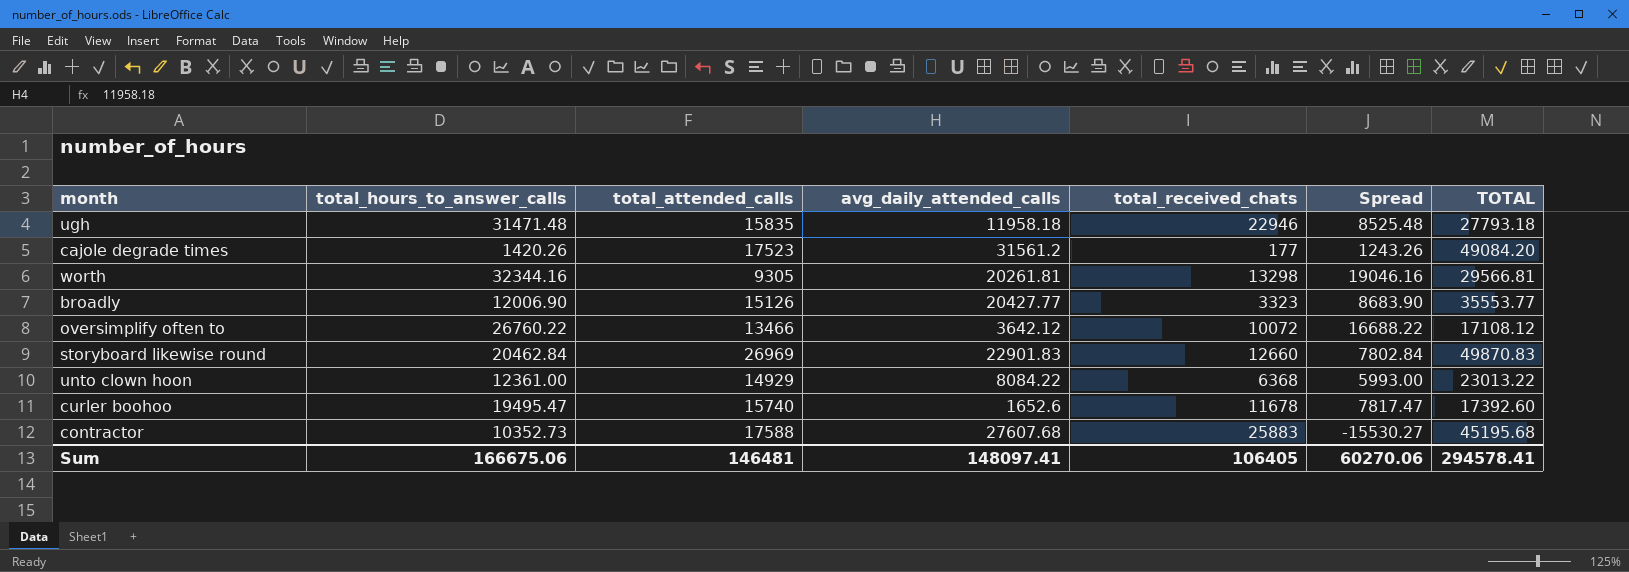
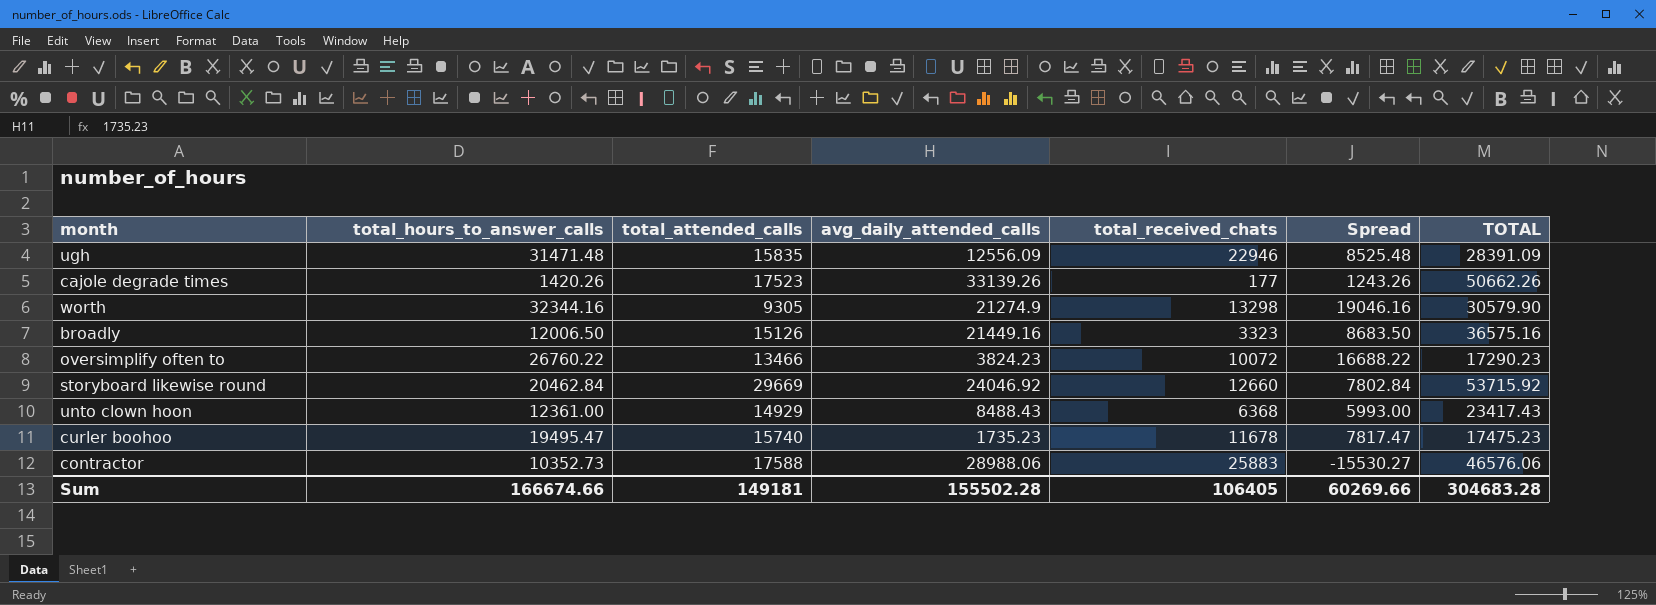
ugh | avg_daily_attended_calls: 11958.18 -> 12556.09
ugh | TOTAL: 27793.18 -> 28391.09
cajole degrade times | avg_daily_attended_calls: 31561.2 -> 33139.26
cajole degrade times | TOTAL: 49084.20 -> 50662.26
worth | avg_daily_attended_calls: 20261.81 -> 21274.9
worth | TOTAL: 29566.81 -> 30579.90
broadly | total_hours_to_answer_calls: 12006.90 -> 12006.50
broadly | avg_daily_attended_calls: 20427.77 -> 21449.16
broadly | Spread: 8683.90 -> 8683.50
broadly | TOTAL: 35553.77 -> 36575.16
oversimplify often to | avg_daily_attended_calls: 3642.12 -> 3824.23
oversimplify often to | TOTAL: 17108.12 -> 17290.23
storyboard likewise round | total_attended_calls: 26969 -> 29669
storyboard likewise round | avg_daily_attended_calls: 22901.83 -> 24046.92
storyboard likewise round | TOTAL: 49870.83 -> 53715.92
unto clown hoon | avg_daily_attended_calls: 8084.22 -> 8488.43
unto clown hoon | TOTAL: 23013.22 -> 23417.43
curler boohoo | avg_daily_attended_calls: 1652.6 -> 1735.23
curler boohoo | TOTAL: 17392.60 -> 17475.23
contractor | avg_daily_attended_calls: 27607.68 -> 28988.06
contractor | TOTAL: 45195.68 -> 46576.06
Sum | total_hours_to_answer_calls: 166675.06 -> 166674.66
Sum | total_attended_calls: 146481 -> 149181
Sum | avg_daily_attended_calls: 148097.41 -> 155502.28
Sum | Spread: 60270.06 -> 60269.66
Sum | TOTAL: 294578.41 -> 304683.28

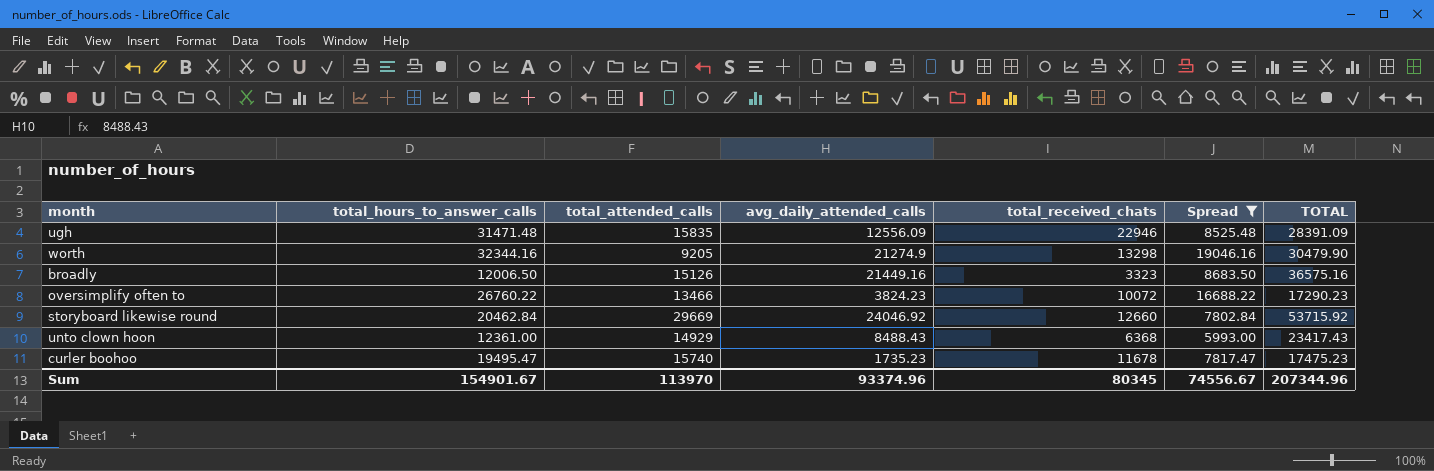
filter: none -> Spread >= 5993.00
worth | total_attended_calls: 9305 -> 9205
worth | TOTAL: 30579.90 -> 30479.90
Sum | total_hours_to_answer_calls: 166674.66 -> 154901.67
Sum | total_attended_calls: 149181 -> 113970
Sum | avg_daily_attended_calls: 155502.28 -> 93374.96
Sum | total_received_chats: 106405 -> 80345
Sum | Spread: 60269.66 -> 74556.67
Sum | TOTAL: 304683.28 -> 207344.96

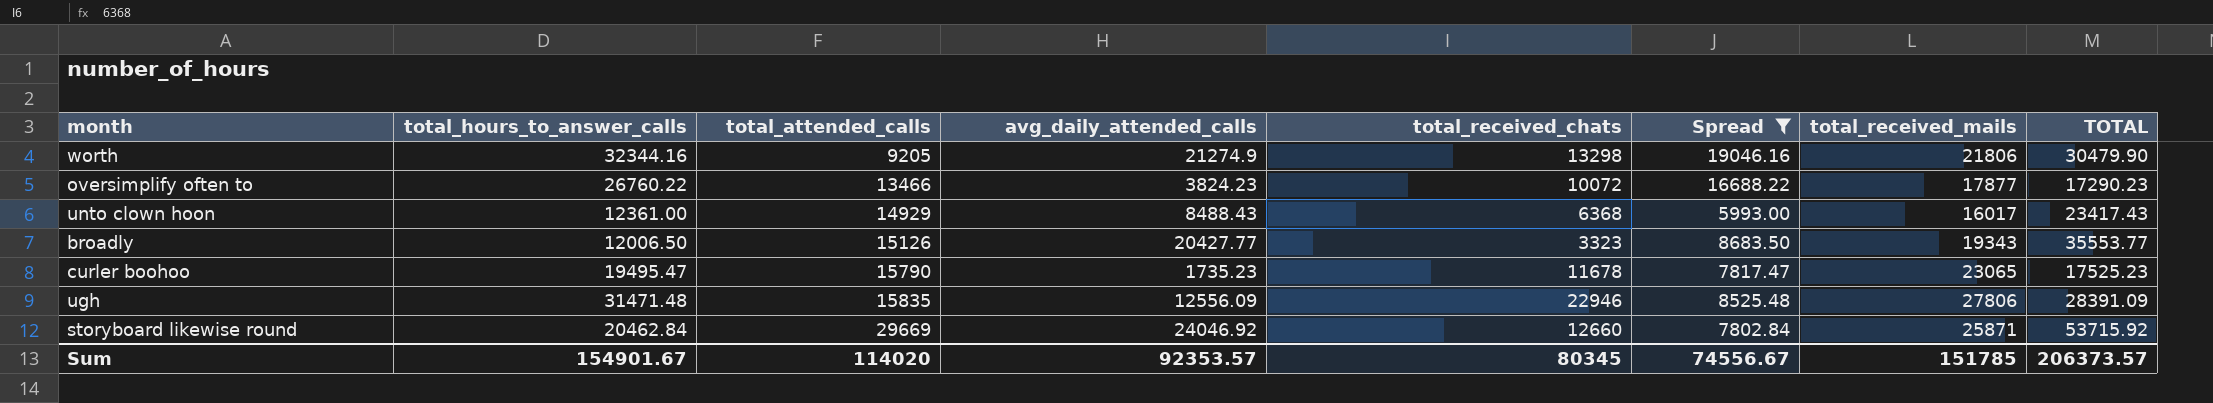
row order: none -> total_attended_calls ascending
column total_received_mails | position: none -> 7
broadly | avg_daily_attended_calls: 21449.16 -> 20427.77
broadly | TOTAL: 36575.16 -> 35553.77
curler boohoo | total_attended_calls: 15740 -> 15790
curler boohoo | TOTAL: 17475.23 -> 17525.23
Sum | total_attended_calls: 113970 -> 114020
Sum | avg_daily_attended_calls: 93374.96 -> 92353.57
Sum | TOTAL: 207344.96 -> 206373.57

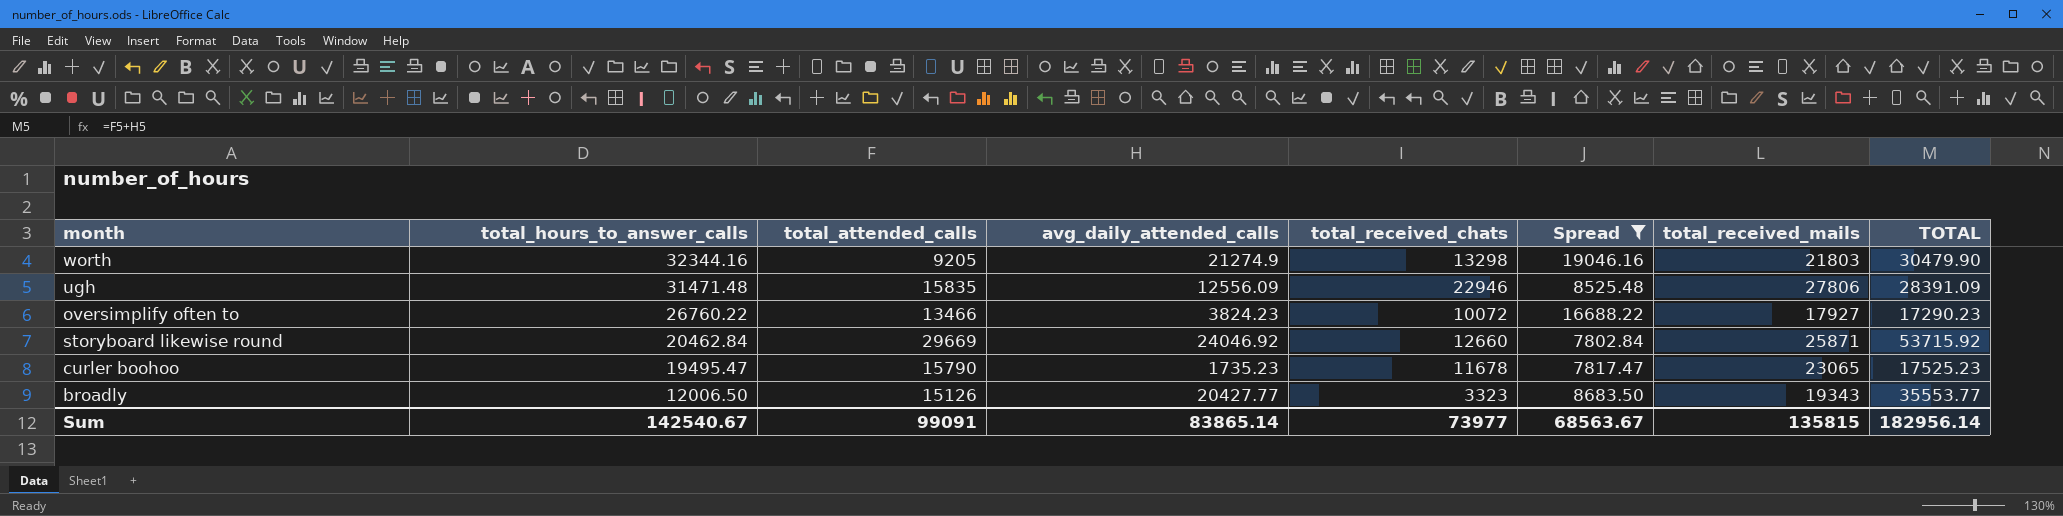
row order: total_attended_calls ascending -> total_hours_to_answer_calls descending
row unto clown hoon: 12361.00 | 14929 | 8488.43 | 6368 | 5993.00 | 16017 | 23417.43 -> none
worth | total_received_mails: 21806 -> 21803
oversimplify often to | total_received_mails: 17877 -> 17927
Sum | total_hours_to_answer_calls: 154901.67 -> 142540.67
Sum | total_attended_calls: 114020 -> 99091
Sum | avg_daily_attended_calls: 92353.57 -> 83865.14
Sum | total_received_chats: 80345 -> 73977
Sum | Spread: 74556.67 -> 68563.67
Sum | total_received_mails: 151785 -> 135815
Sum | TOTAL: 206373.57 -> 182956.14

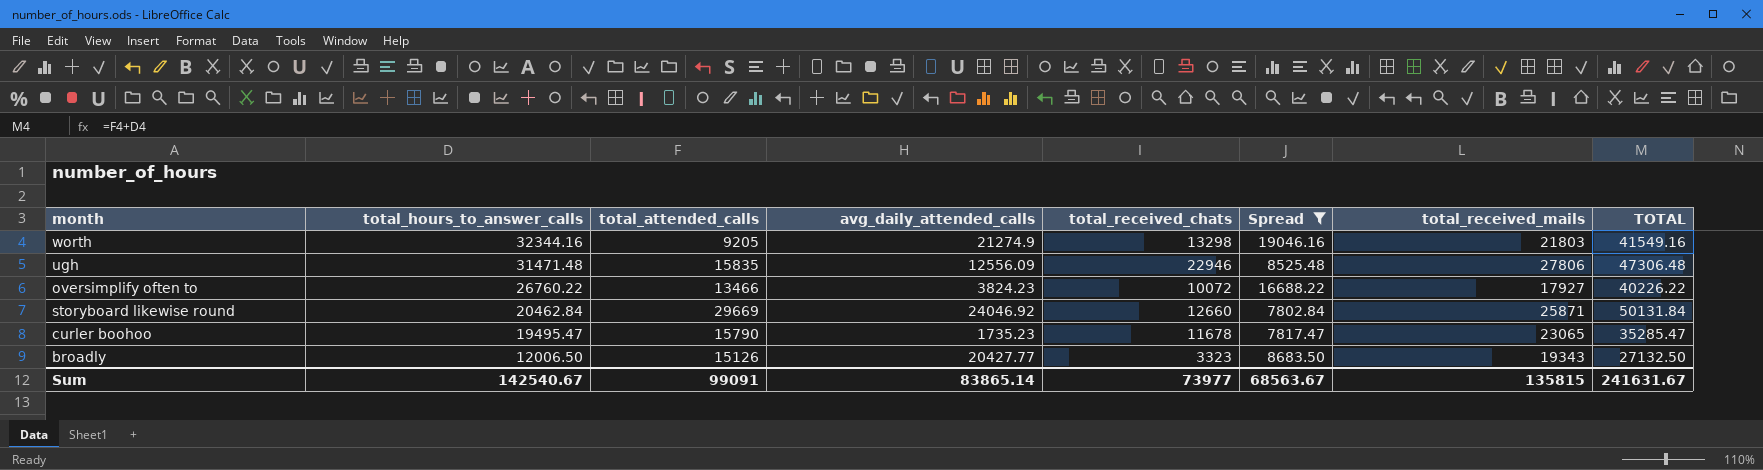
column TOTAL | formula: [total_attended_calls] + [avg_daily_attended_calls] -> [total_hours_to_answer_calls] + [total_attended_calls]
Sum | TOTAL: 182956.14 -> 241631.67

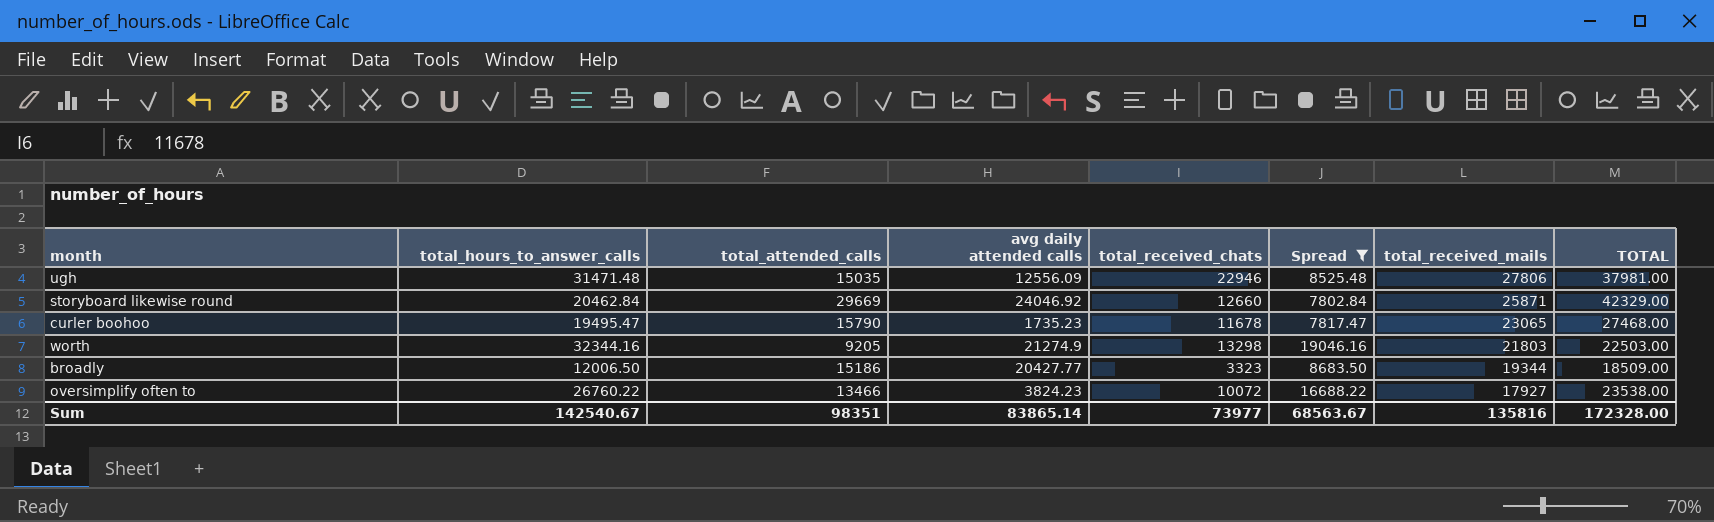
row order: total_hours_to_answer_calls descending -> total_received_mails descending
column name: avg_daily_attended_calls -> avg daily attended calls
column TOTAL | formula: [total_hours_to_answer_calls] + [total_attended_calls] -> [total_attended_calls] + [total_received_chats]
ugh | total_attended_calls: 15835 -> 15035
broadly | total_attended_calls: 15126 -> 15186
broadly | total_received_mails: 19343 -> 19344
Sum | total_attended_calls: 99091 -> 98351
Sum | total_received_mails: 135815 -> 135816
Sum | TOTAL: 241631.67 -> 172328.00

